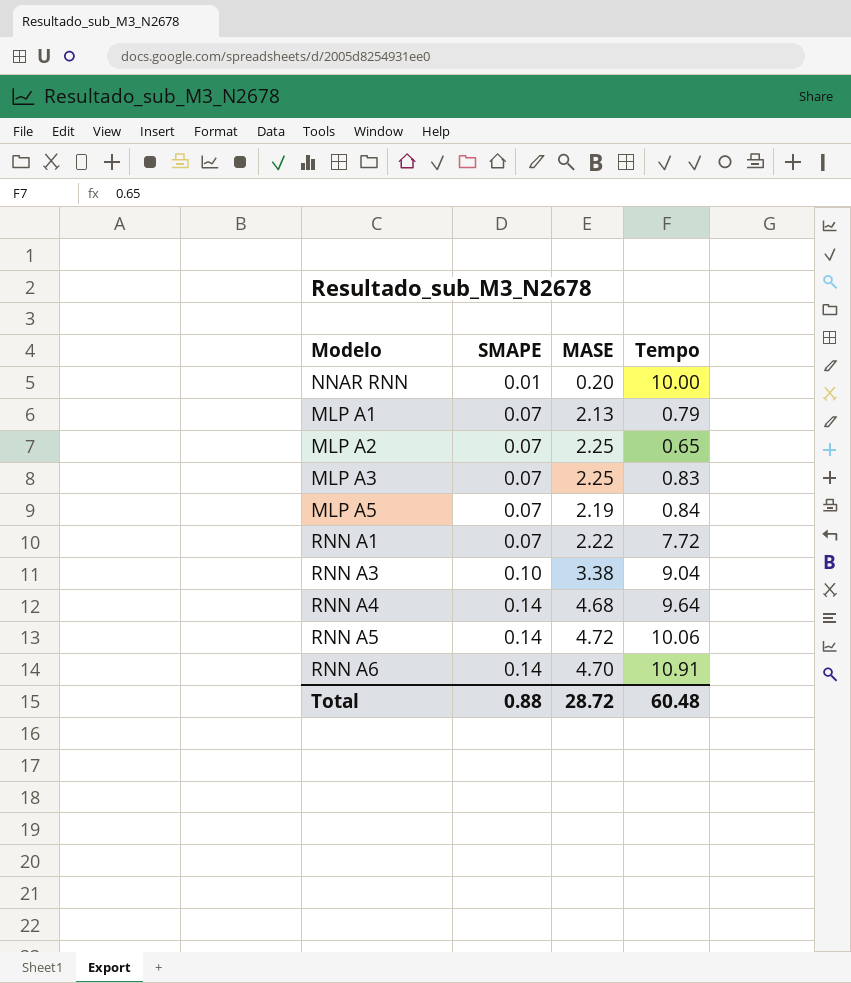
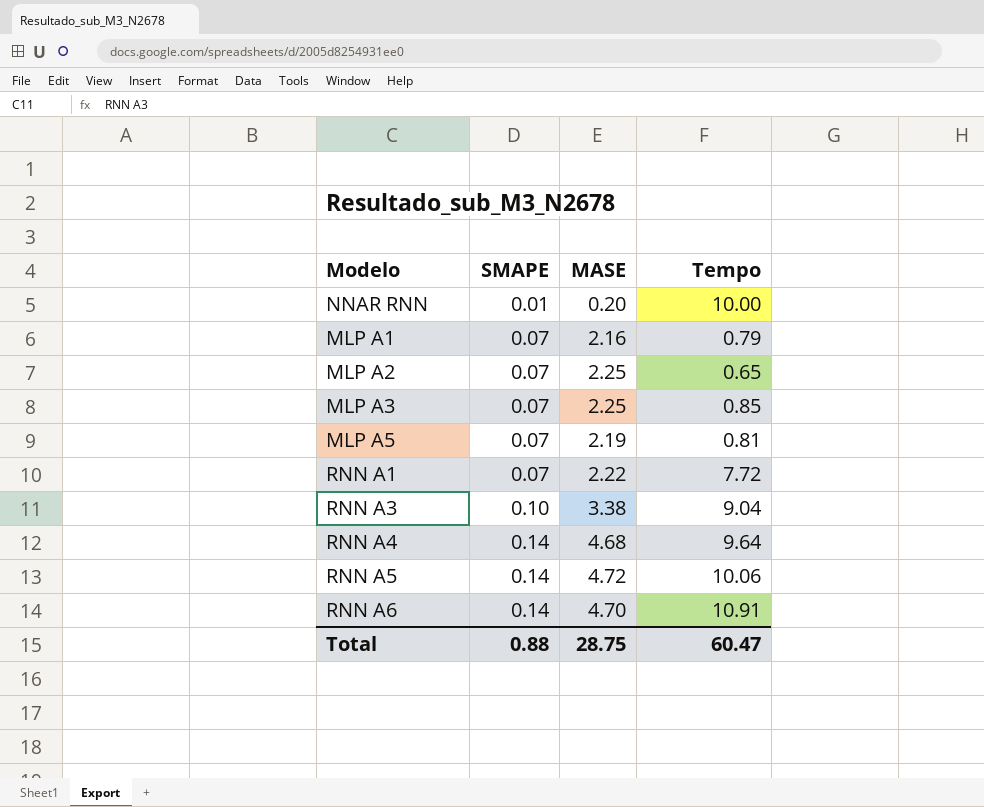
MLP A1 | MASE: 2.13 -> 2.16
MLP A3 | Tempo: 0.83 -> 0.85
MLP A5 | Tempo: 0.84 -> 0.81
Total | MASE: 28.72 -> 28.75
Total | Tempo: 60.48 -> 60.47

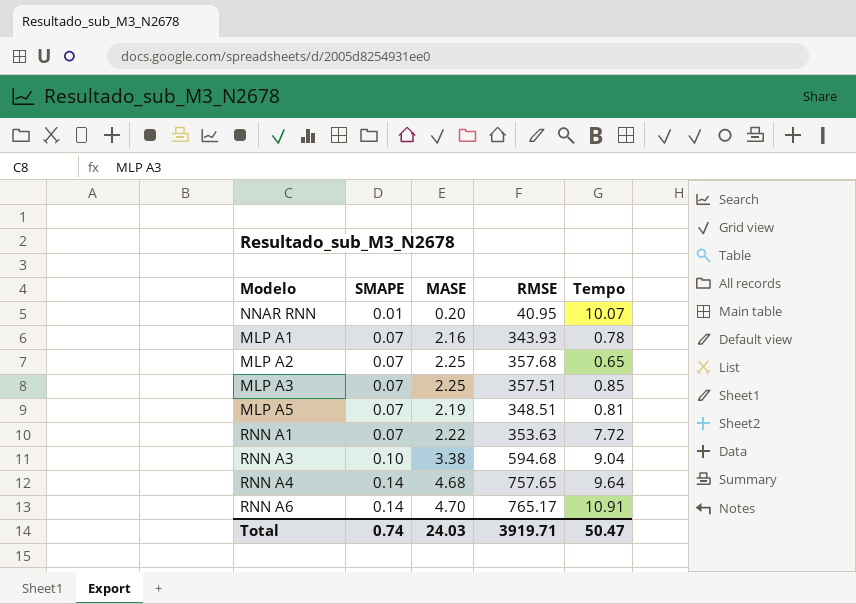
column RMSE | position: none -> 4
row RNN A5: 0.14 | 4.72 | 10.06 -> none
NNAR RNN | Tempo: 10.00 -> 10.07
MLP A1 | Tempo: 0.79 -> 0.78
Total | SMAPE: 0.88 -> 0.74
Total | MASE: 28.75 -> 24.03
Total | Tempo: 60.47 -> 50.47

